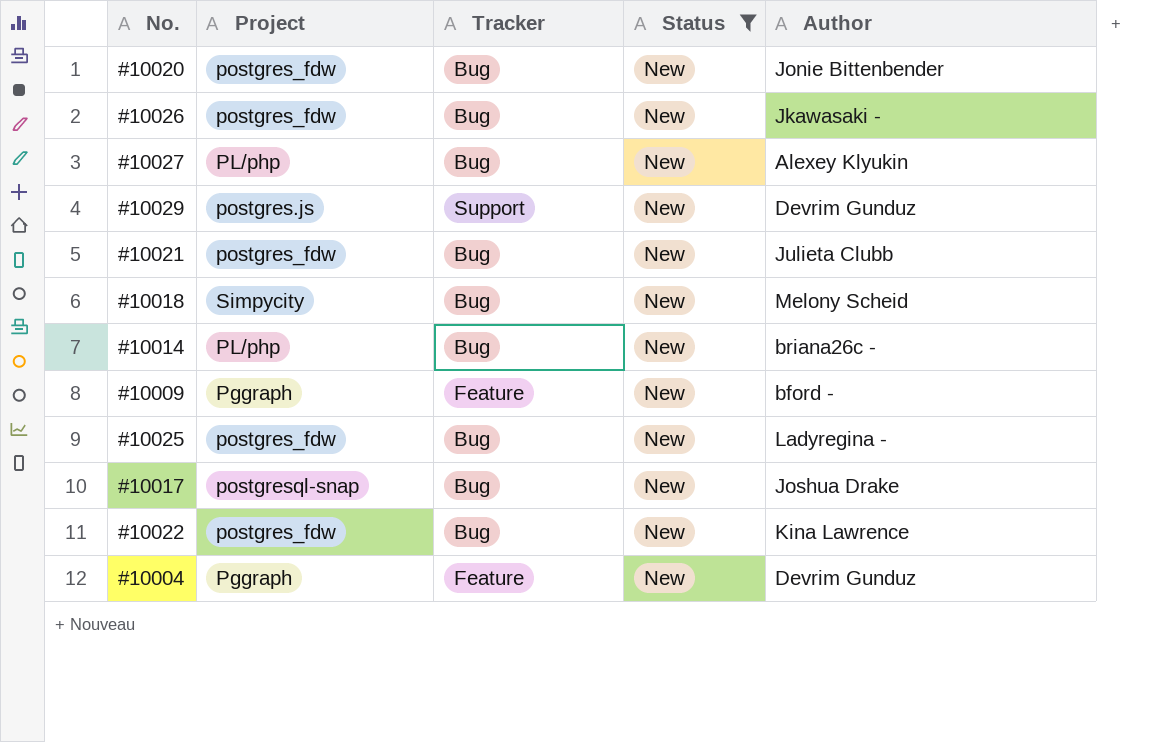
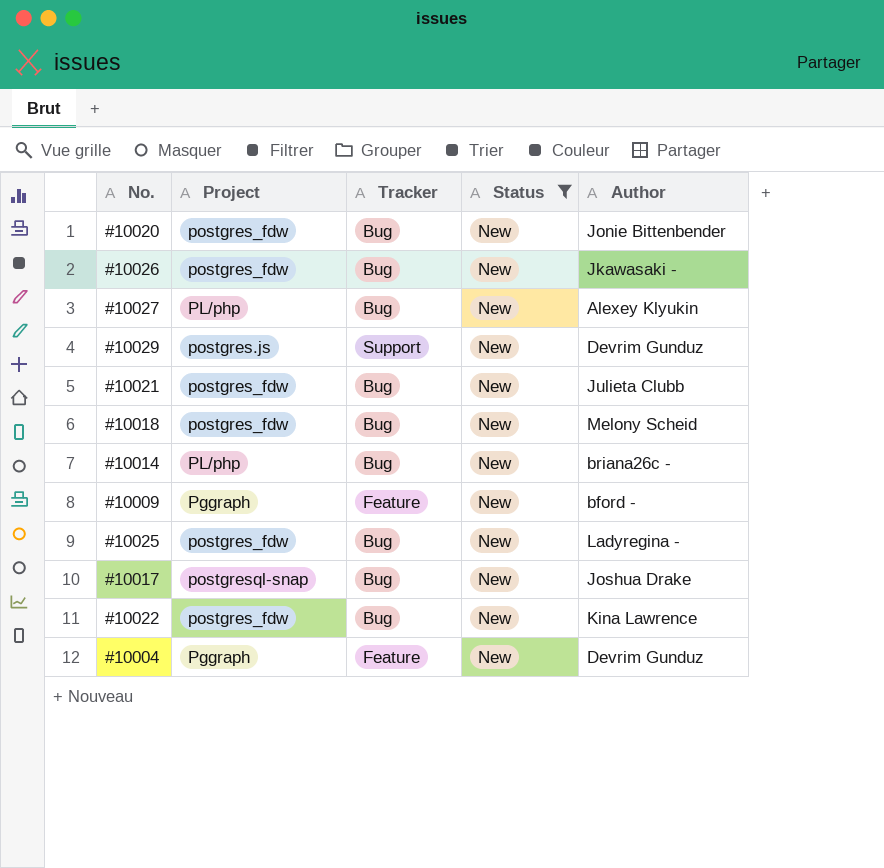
#10018 | Project: Simpycity -> postgres_fdw

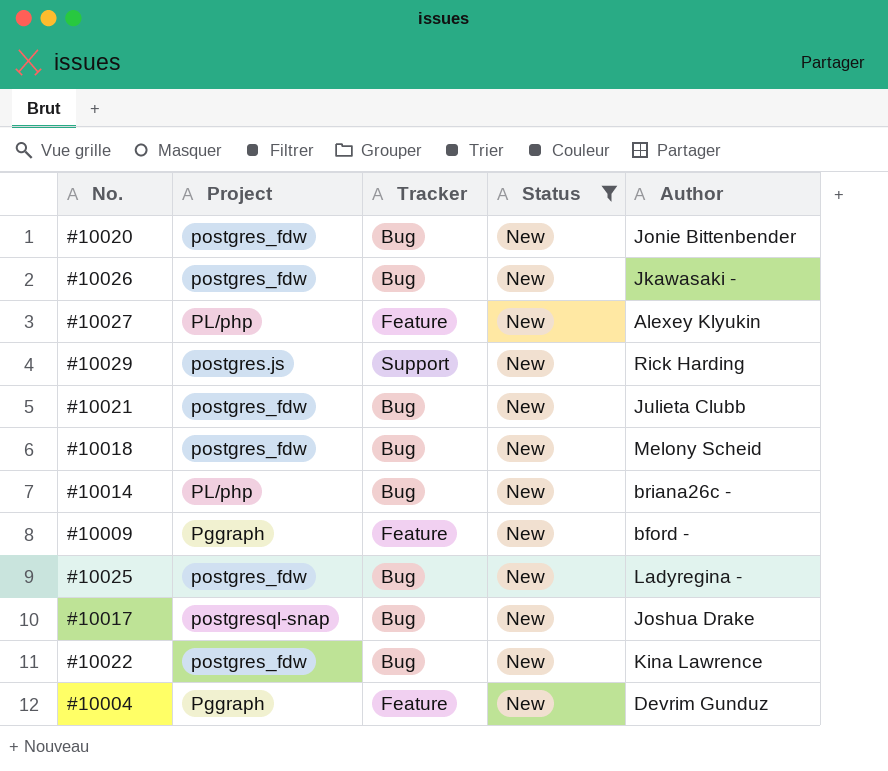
#10027 | Tracker: Bug -> Feature
#10029 | Author: Devrim Gunduz -> Rick Harding

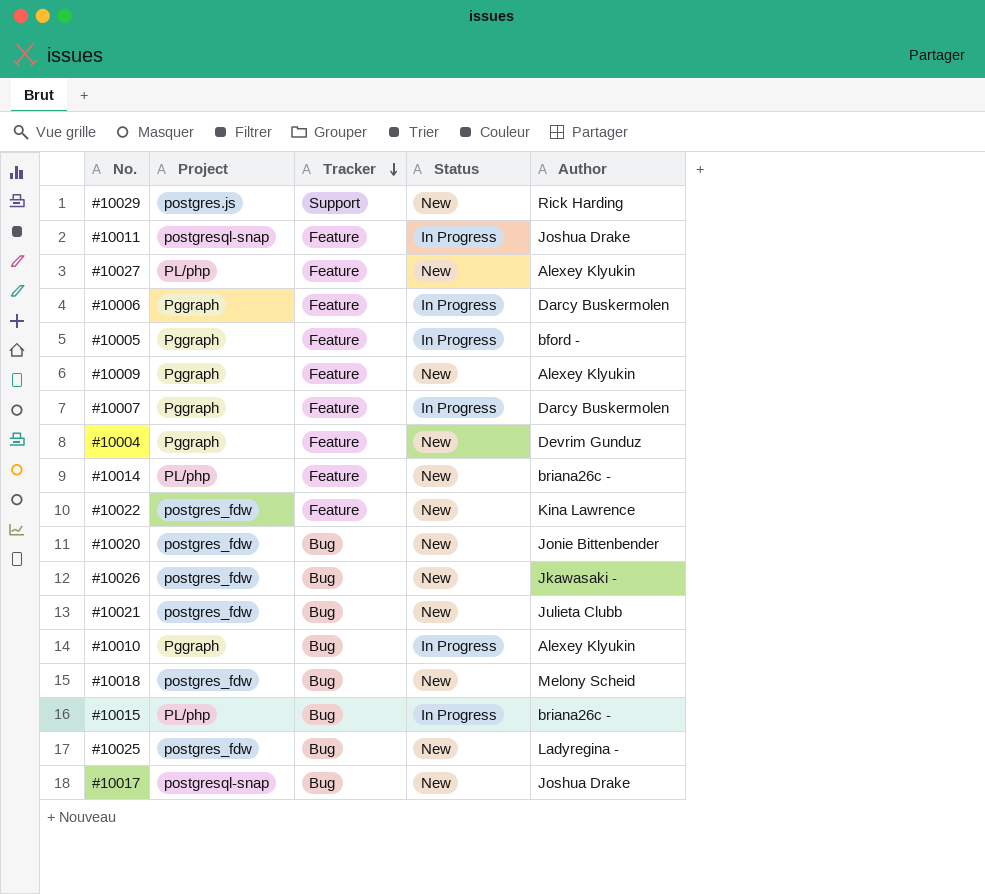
filter: Status = New -> none
row order: none -> Tracker descending
#10009 | Author: bford - -> Alexey Klyukin
#10014 | Tracker: Bug -> Feature
#10022 | Tracker: Bug -> Feature

